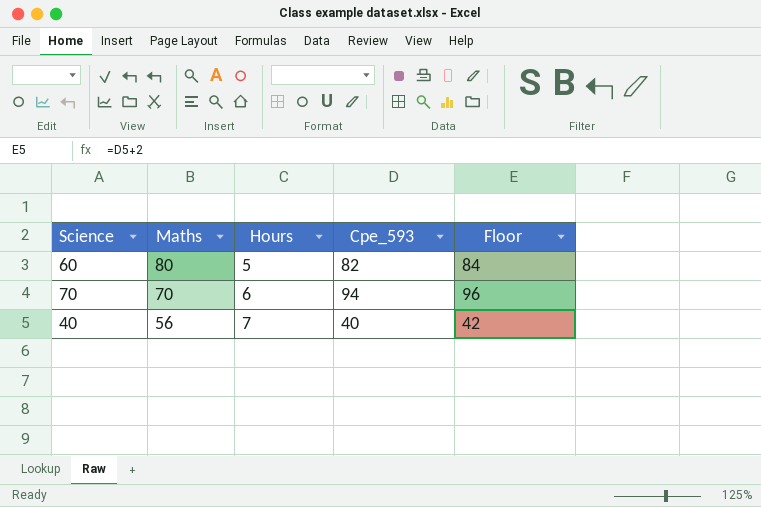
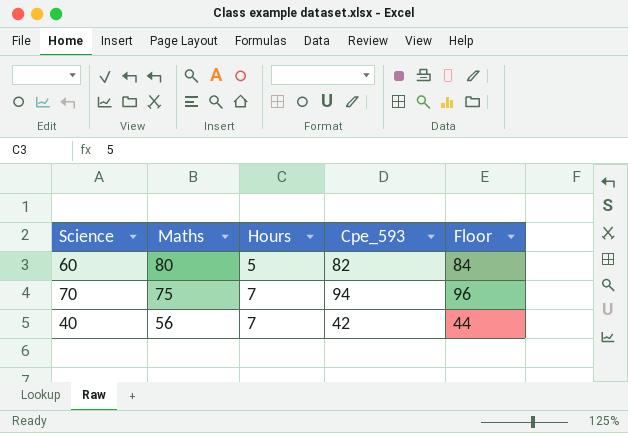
70 | Maths: 70 -> 75
70 | Hours: 6 -> 7
40 | Cpe_593: 40 -> 42
40 | Floor: 42 -> 44

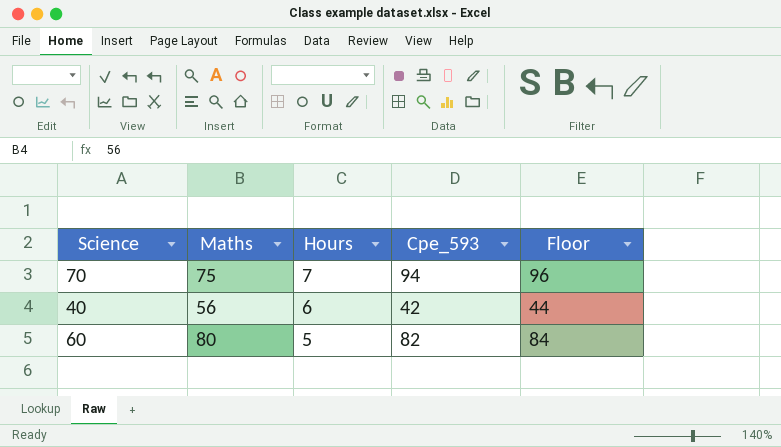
row order: Maths descending -> Hours descending
40 | Hours: 7 -> 6

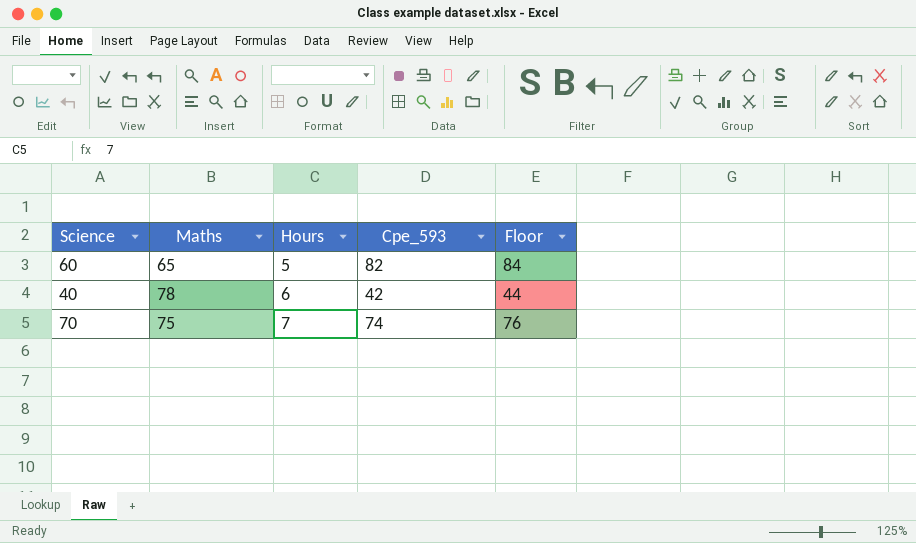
row order: Hours descending -> Hours ascending
60 | Maths: 80 -> 65
40 | Maths: 56 -> 78
70 | Cpe_593: 94 -> 74
70 | Floor: 96 -> 76

